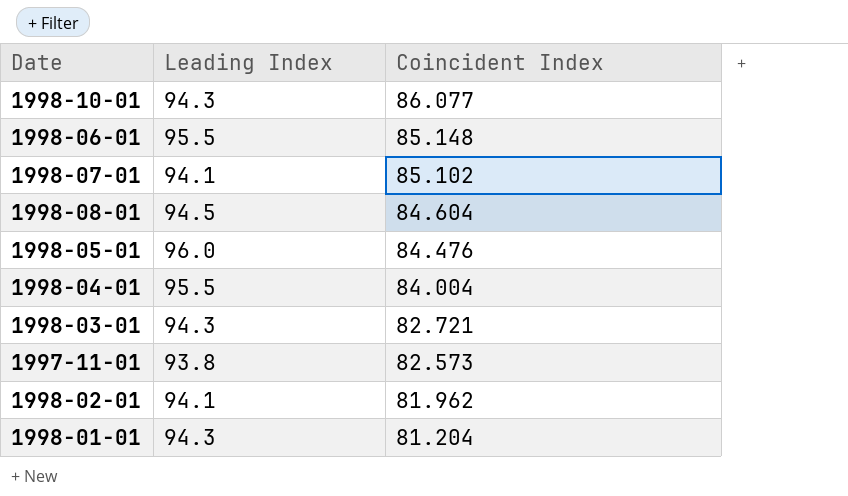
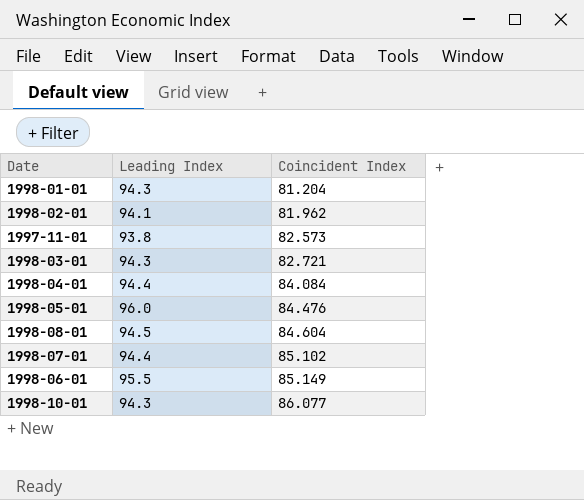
row order: Coincident Index descending -> Coincident Index ascending
1998-04-01 | Leading Index: 95.5 -> 94.4
1998-04-01 | Coincident Index: 84.004 -> 84.084
1998-07-01 | Leading Index: 94.1 -> 94.4
1998-06-01 | Coincident Index: 85.148 -> 85.149

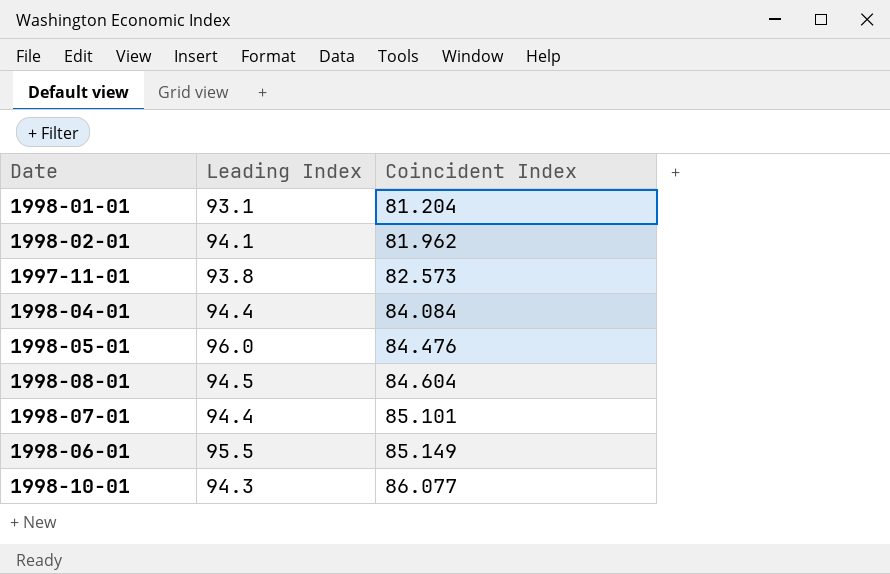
row 1998-03-01: 94.3 | 82.721 -> none
1998-01-01 | Leading Index: 94.3 -> 93.1
1998-07-01 | Coincident Index: 85.102 -> 85.101

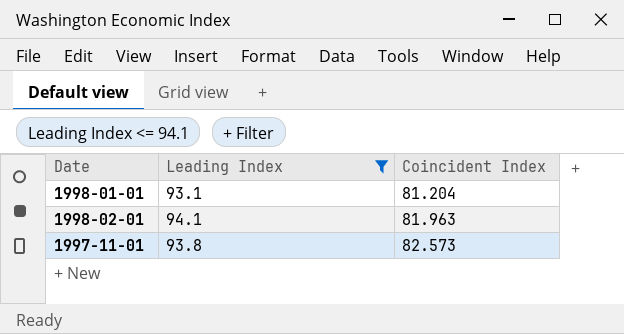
filter: none -> Leading Index <= 94.1
1998-02-01 | Coincident Index: 81.962 -> 81.963

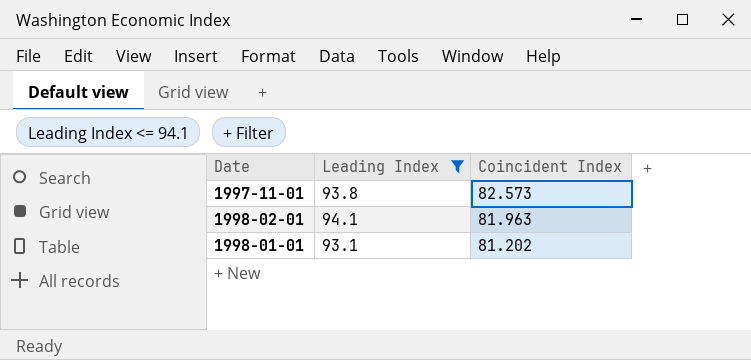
row order: Coincident Index ascending -> Coincident Index descending
1998-01-01 | Coincident Index: 81.204 -> 81.202

